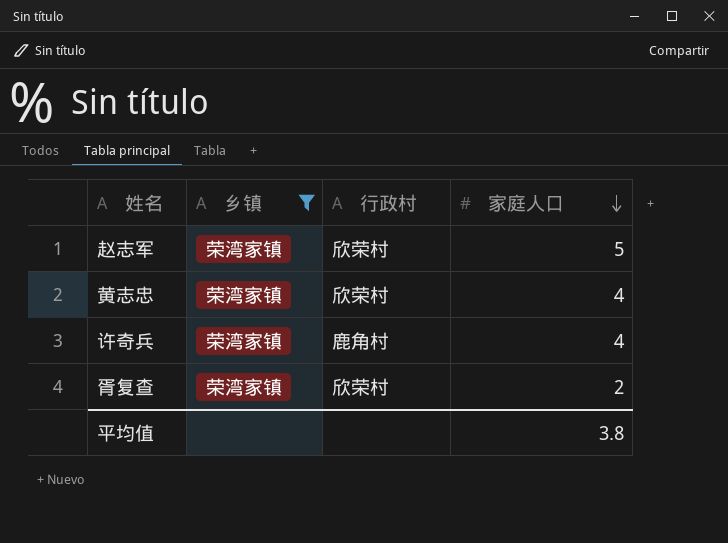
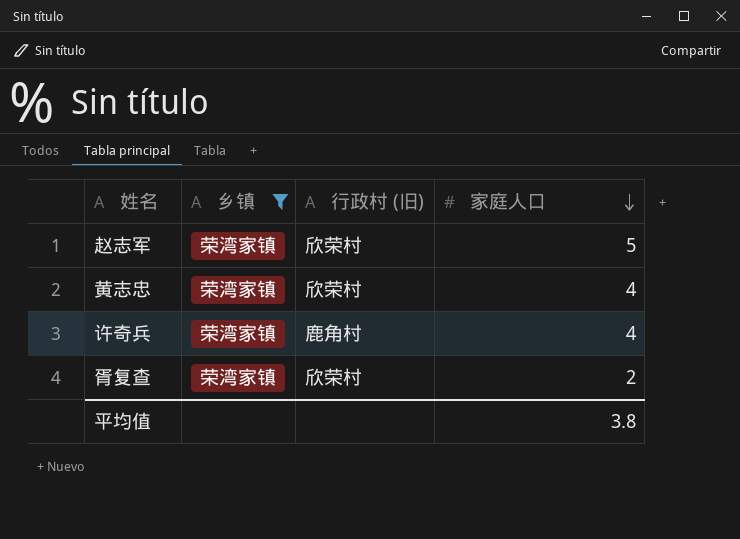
column name: 行政村 -> 行政村 (旧)

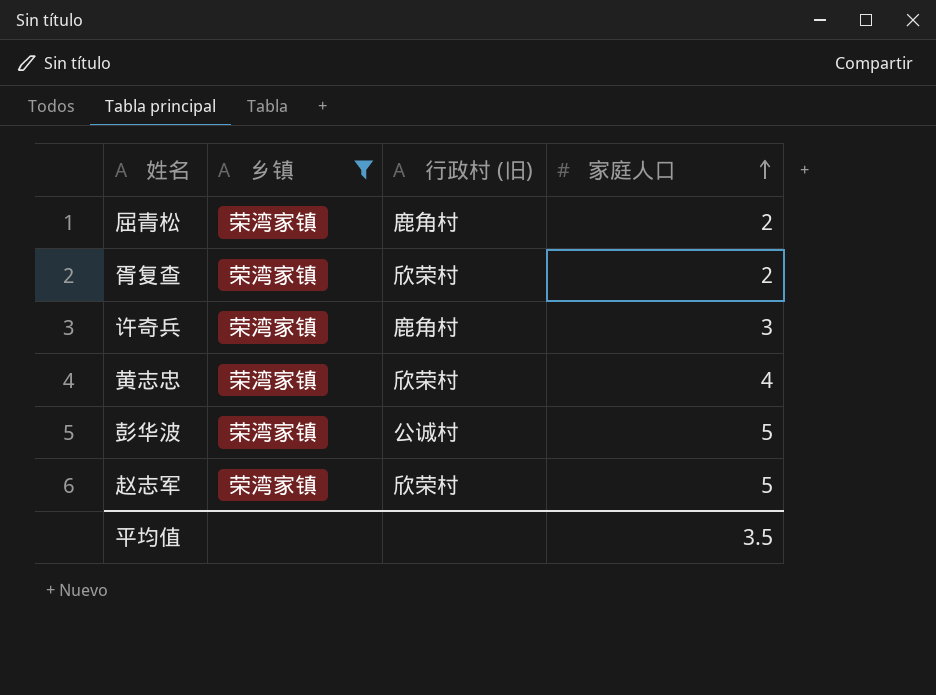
row order: 家庭人口 descending -> 家庭人口 ascending
row 屈青松: none -> 荣湾家镇 | 鹿角村 | 2
许奇兵 | 家庭人口: 4 -> 3
row 彭华波: none -> 荣湾家镇 | 公诚村 | 5
平均值 | 家庭人口: 3.8 -> 3.5

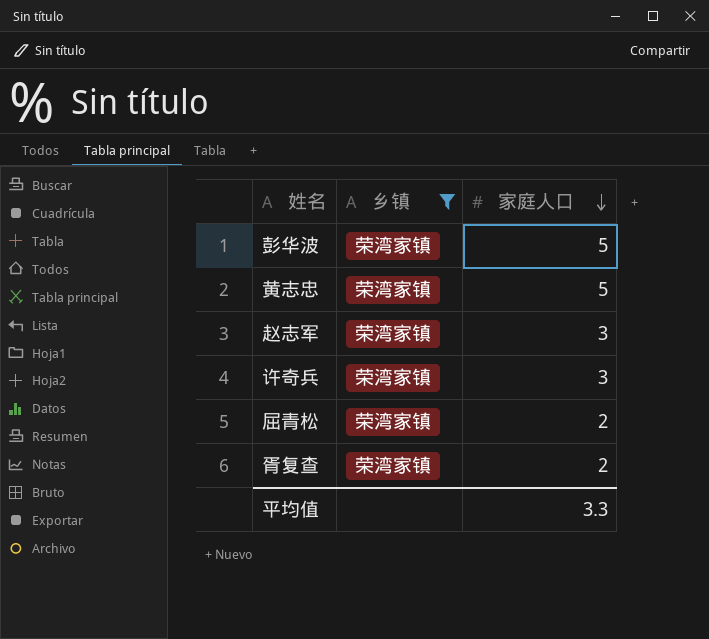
row order: 家庭人口 ascending -> 家庭人口 descending
column 行政村 (旧) | position: 3 -> none
黄志忠 | 家庭人口: 4 -> 5
赵志军 | 家庭人口: 5 -> 3
平均值 | 家庭人口: 3.5 -> 3.3

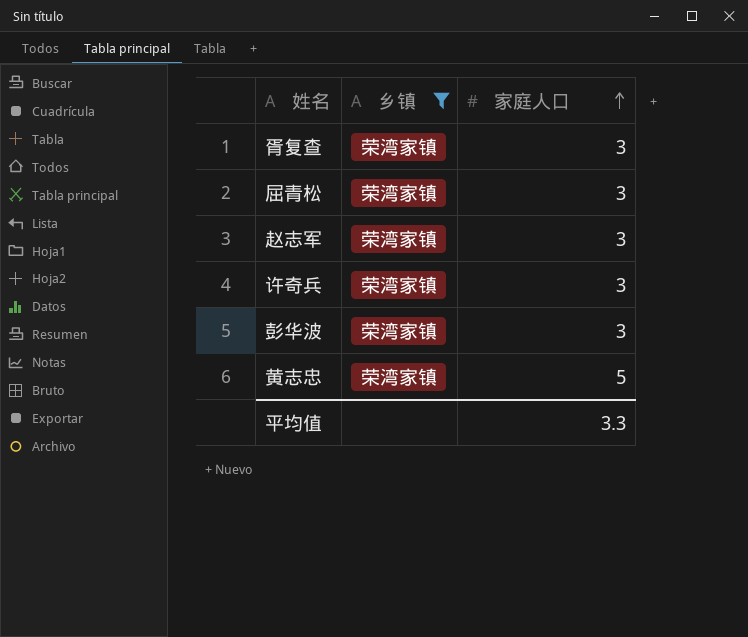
row order: 家庭人口 descending -> 家庭人口 ascending
胥复查 | 家庭人口: 2 -> 3
屈青松 | 家庭人口: 2 -> 3
彭华波 | 家庭人口: 5 -> 3

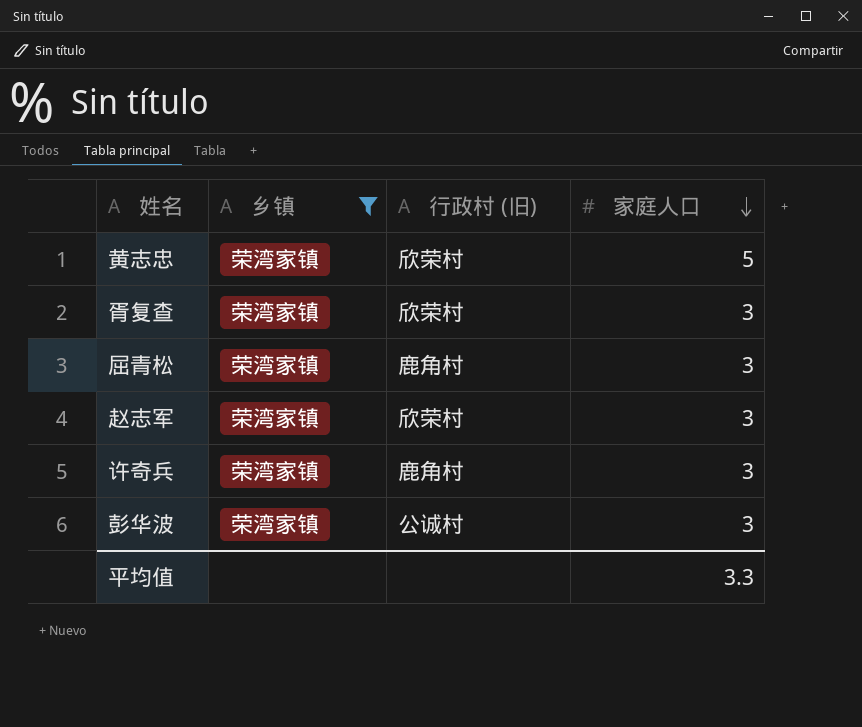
row order: 家庭人口 ascending -> 家庭人口 descending
column 行政村 (旧) | position: none -> 3

